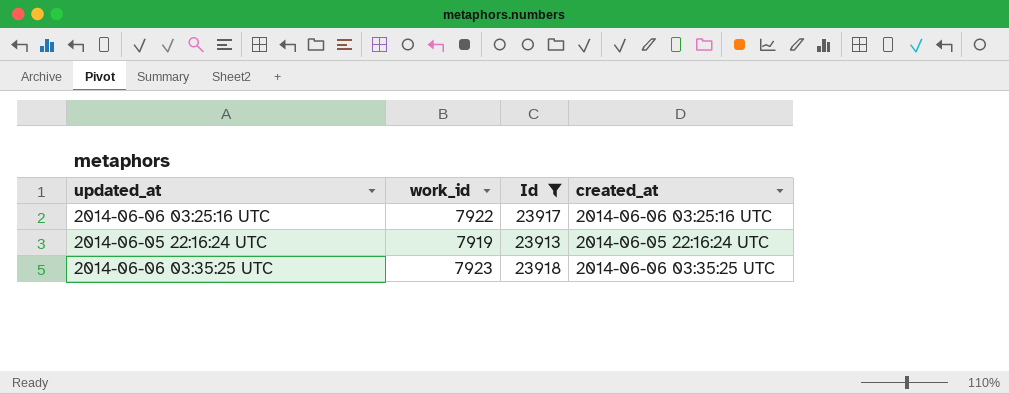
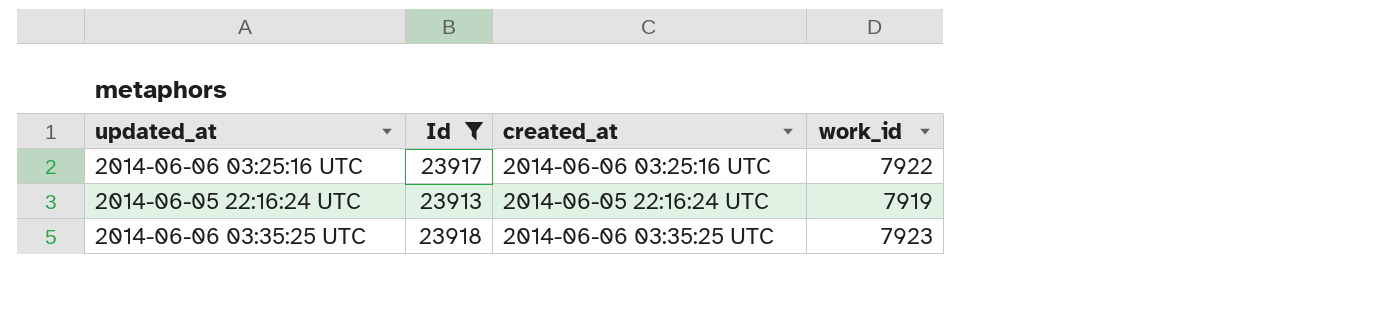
column work_id | position: 2 -> 4

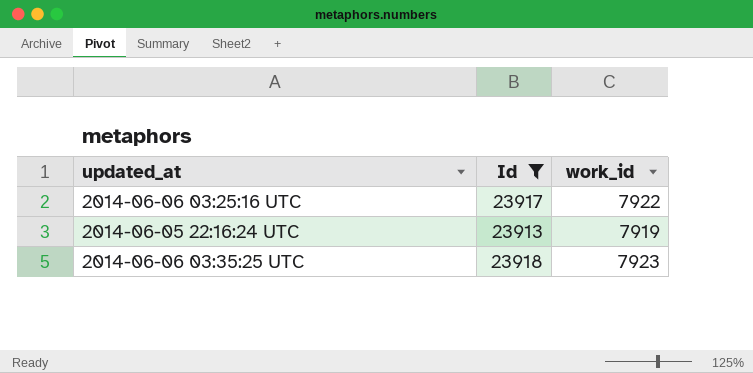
column created_at | position: 3 -> none

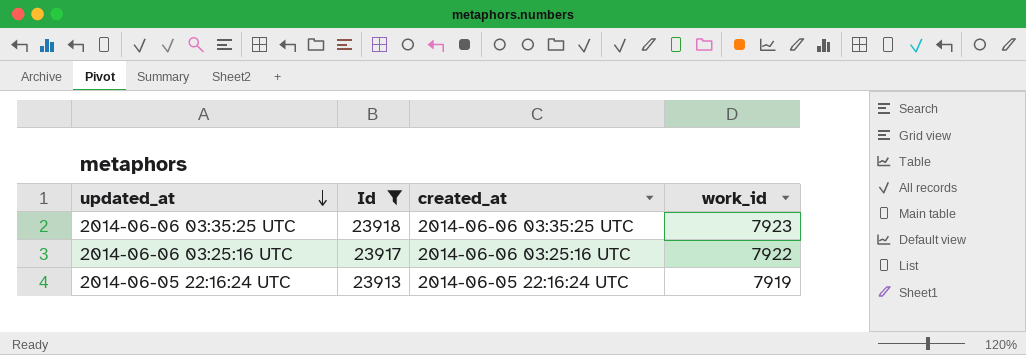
row order: none -> updated_at descending
column created_at | position: none -> 3

